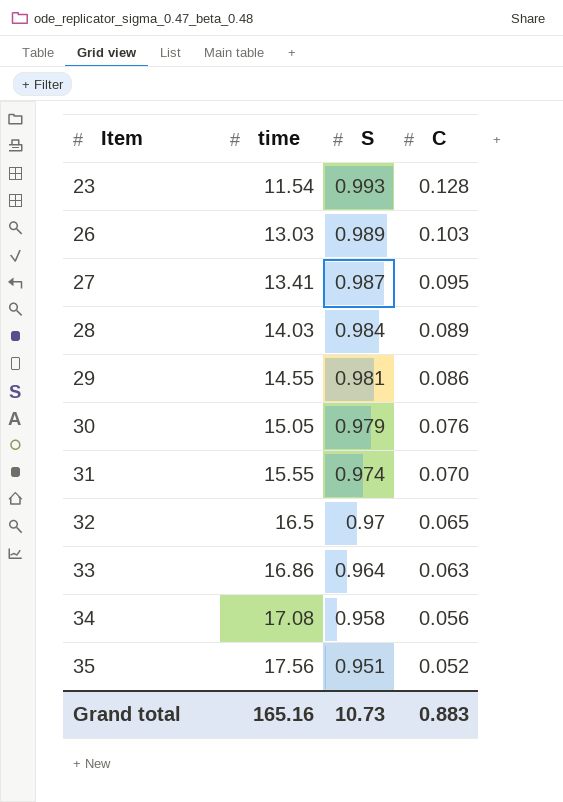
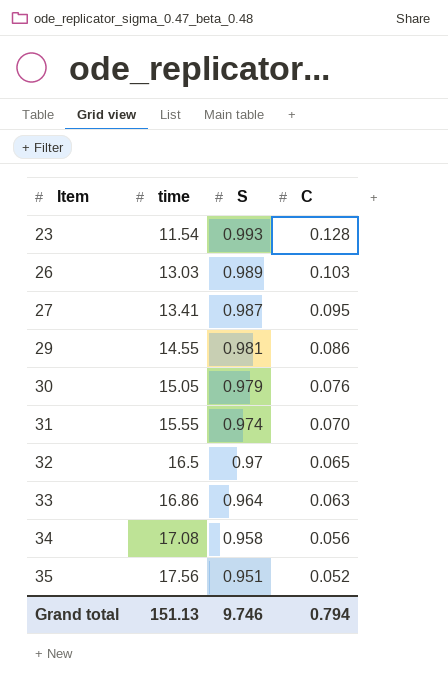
row 28: 14.03 | 0.984 | 0.089 -> none
Grand total | time: 165.16 -> 151.13
Grand total | S: 10.73 -> 9.746
Grand total | C: 0.883 -> 0.794

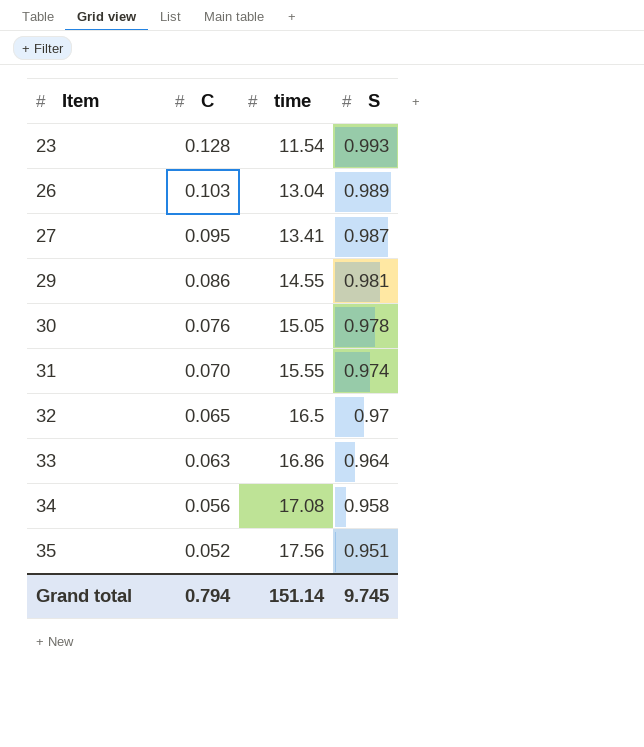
column C | position: 4 -> 2
26 | time: 13.03 -> 13.04
30 | S: 0.979 -> 0.978
Grand total | time: 151.13 -> 151.14
Grand total | S: 9.746 -> 9.745

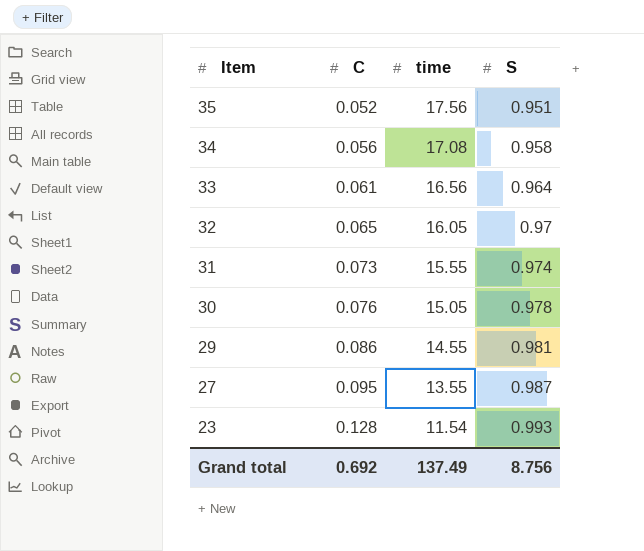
row order: Item ascending -> Item descending
row 26: 0.103 | 13.04 | 0.989 -> none
33 | C: 0.063 -> 0.061
33 | time: 16.86 -> 16.56
32 | time: 16.5 -> 16.05
31 | C: 0.070 -> 0.073
27 | time: 13.41 -> 13.55
Grand total | C: 0.794 -> 0.692
Grand total | time: 151.14 -> 137.49
Grand total | S: 9.745 -> 8.756

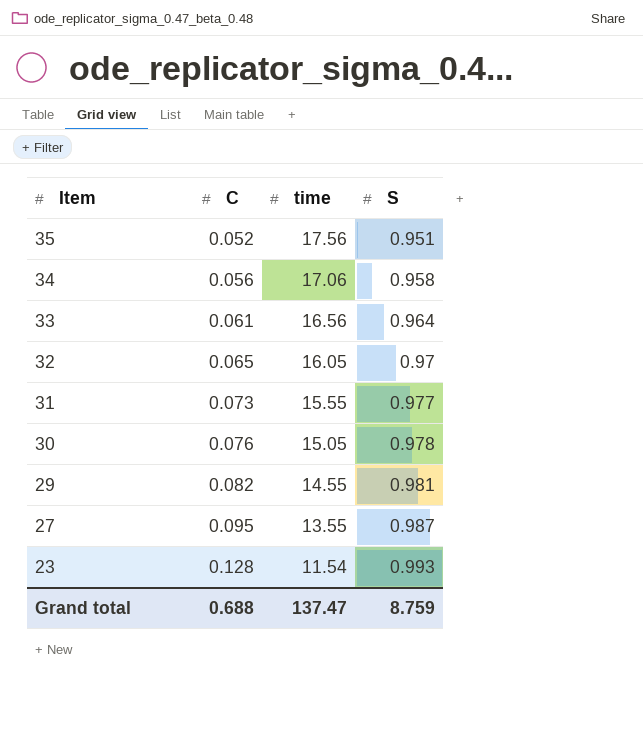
34 | time: 17.08 -> 17.06
31 | S: 0.974 -> 0.977
29 | C: 0.086 -> 0.082
Grand total | C: 0.692 -> 0.688
Grand total | time: 137.49 -> 137.47
Grand total | S: 8.756 -> 8.759

